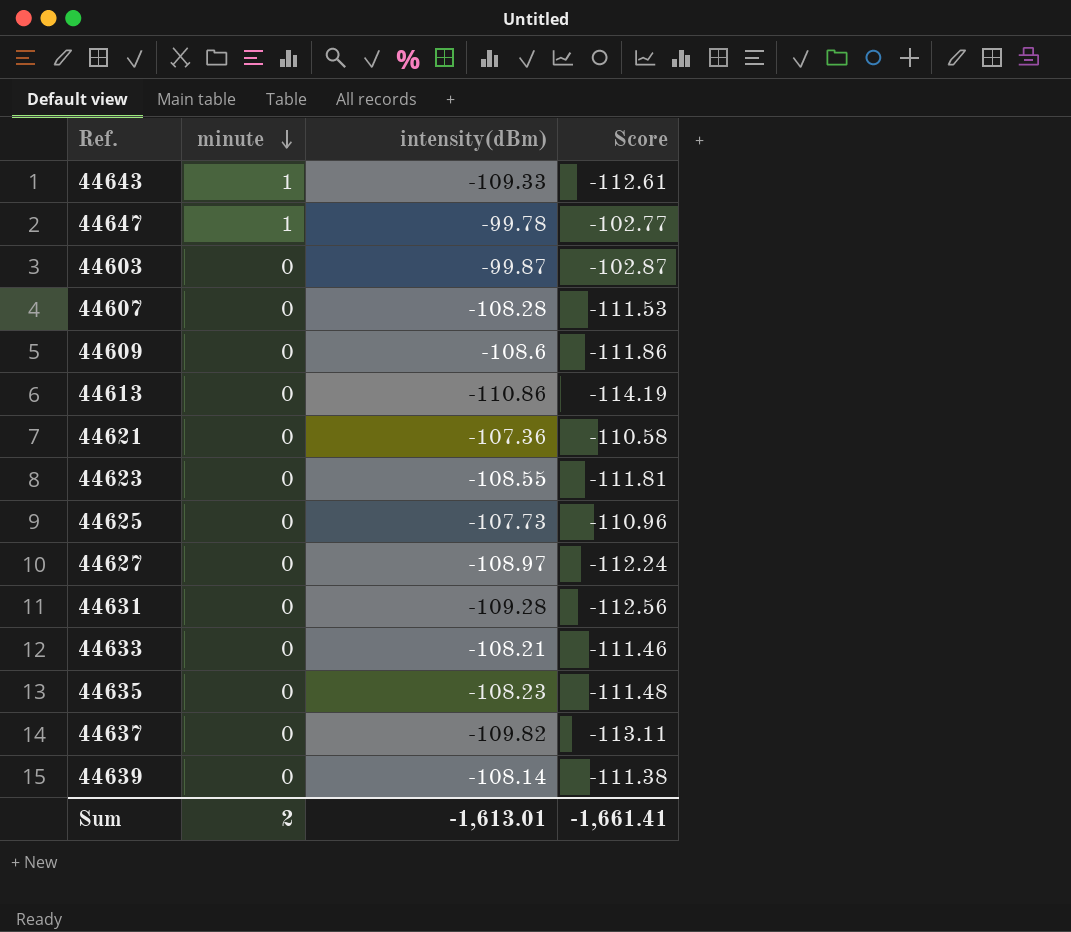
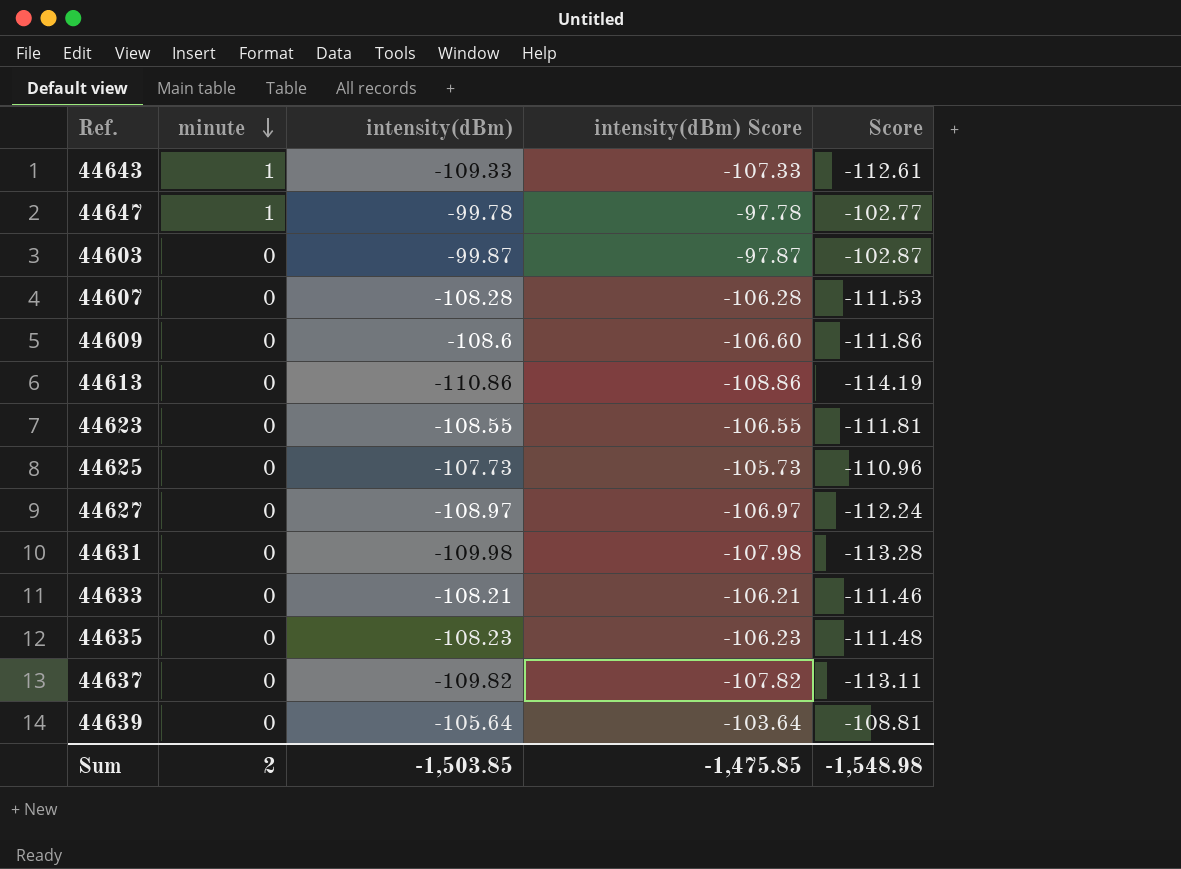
column intensity(dBm) Score | formula: none -> [intensity(dBm)] + 2
row 44621: 0 | -107.36 | -110.58 -> none
44631 | intensity(dBm): -109.28 -> -109.98
44631 | Score: -112.56 -> -113.28
44639 | intensity(dBm): -108.14 -> -105.64
44639 | Score: -111.38 -> -108.81
Sum | intensity(dBm): -1,613.01 -> -1,503.85
Sum | Score: -1,661.41 -> -1,548.98

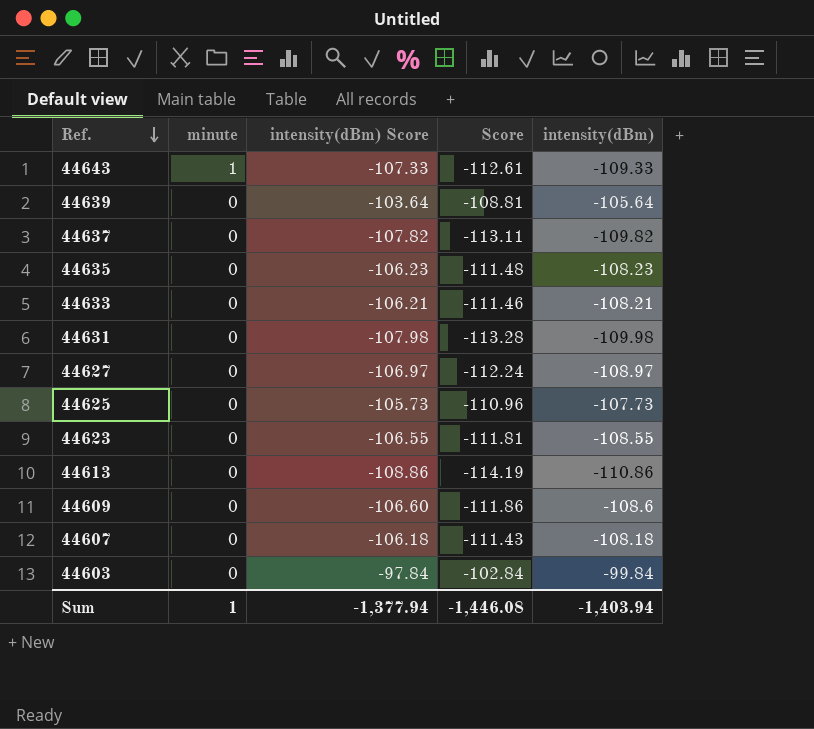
row order: minute descending -> Ref. descending
column intensity(dBm) | position: 3 -> 5
row 44647: 1 | -99.78 | -97.78 | -102.77 -> none
44607 | intensity(dBm) Score: -106.28 -> -106.18
44607 | Score: -111.53 -> -111.43
44607 | intensity(dBm): -108.28 -> -108.18
44603 | intensity(dBm) Score: -97.87 -> -97.84
44603 | Score: -102.87 -> -102.84
44603 | intensity(dBm): -99.87 -> -99.84
Sum | minute: 2 -> 1
Sum | intensity(dBm) Score: -1,475.85 -> -1,377.94
Sum | Score: -1,548.98 -> -1,446.08
Sum | intensity(dBm): -1,503.85 -> -1,403.94

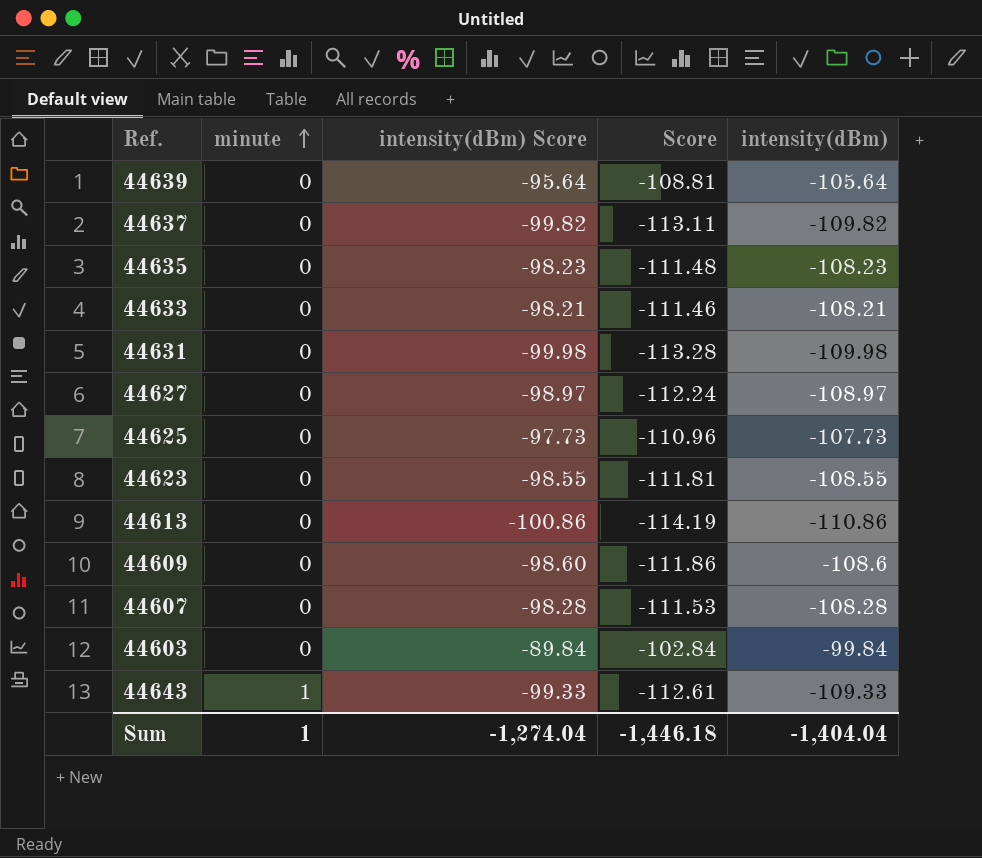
row order: Ref. descending -> minute ascending
column intensity(dBm) Score | formula: [intensity(dBm)] + 2 -> [intensity(dBm)] + 10
44607 | Score: -111.43 -> -111.53
44607 | intensity(dBm): -108.18 -> -108.28
Sum | intensity(dBm) Score: -1,377.94 -> -1,274.04
Sum | Score: -1,446.08 -> -1,446.18
Sum | intensity(dBm): -1,403.94 -> -1,404.04

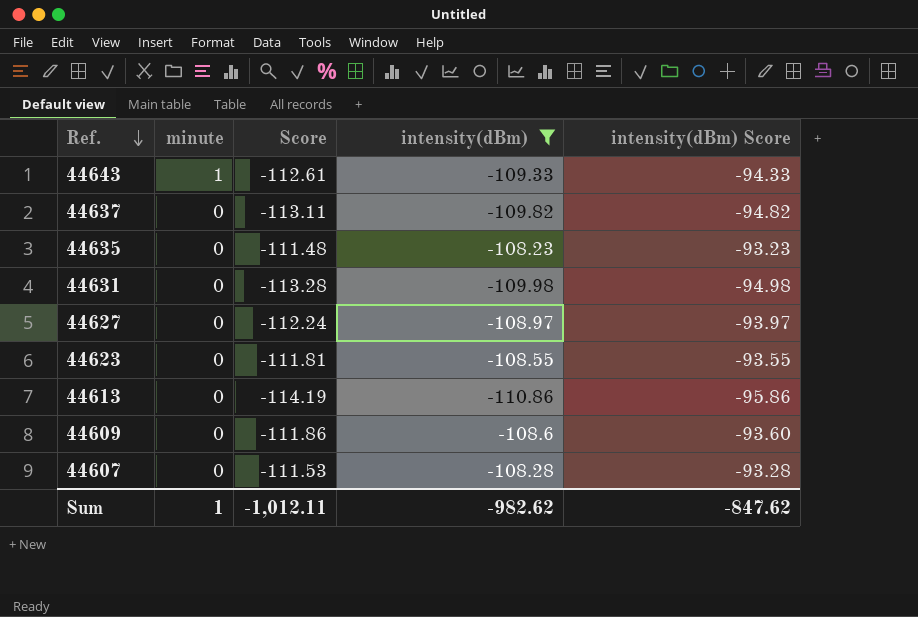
filter: none -> intensity(dBm) <= -108.23
row order: minute ascending -> Ref. descending
column intensity(dBm) Score | formula: [intensity(dBm)] + 10 -> [intensity(dBm)] + 15
column intensity(dBm) Score | position: 3 -> 5
Sum | Score: -1,446.18 -> -1,012.11
Sum | intensity(dBm): -1,404.04 -> -982.62
Sum | intensity(dBm) Score: -1,274.04 -> -847.62

